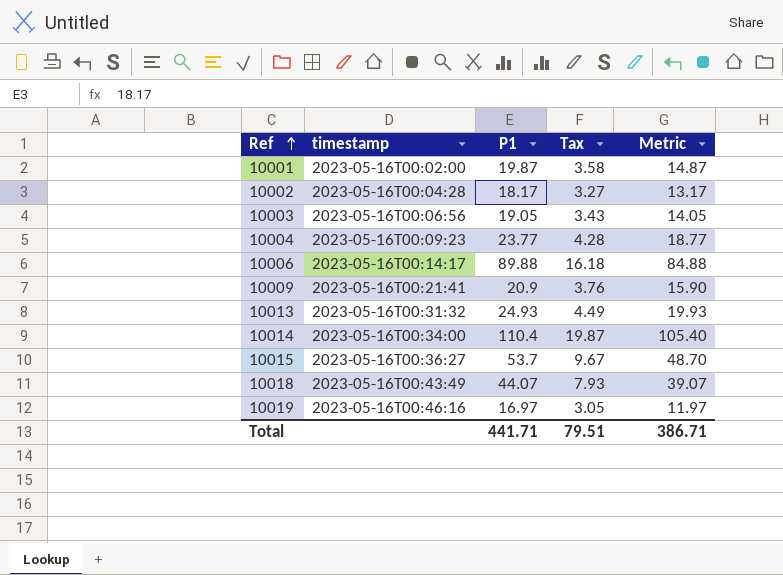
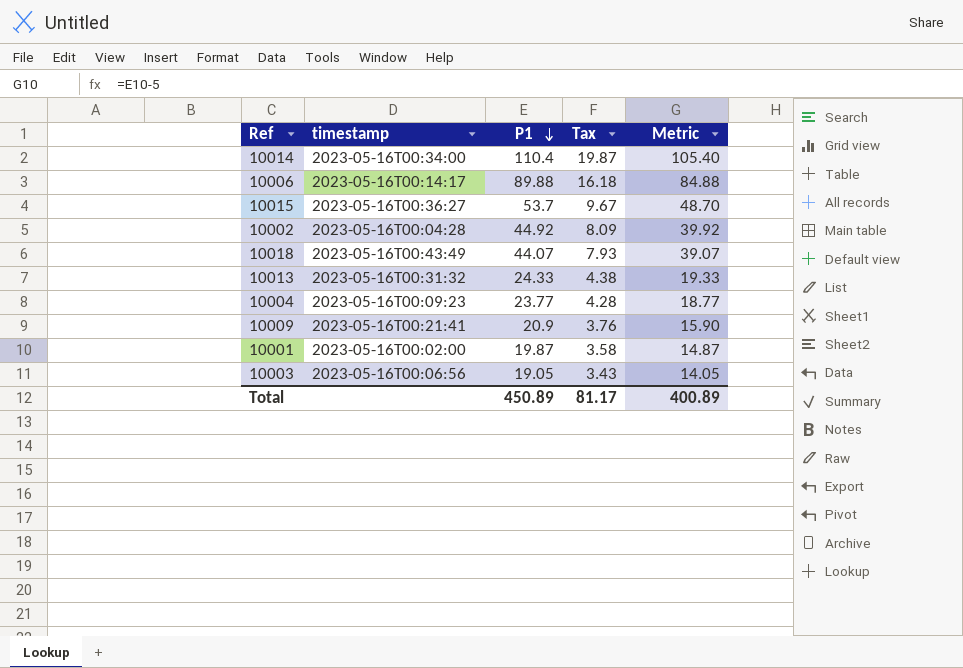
row order: Ref ascending -> P1 descending
row 10019: 2023-05-16T00:46:16 | 16.97 | 3.05 | 11.97 -> none
10002 | P1: 18.17 -> 44.92
10002 | Tax: 3.27 -> 8.09
10002 | Metric: 13.17 -> 39.92
10013 | P1: 24.93 -> 24.33
10013 | Tax: 4.49 -> 4.38
10013 | Metric: 19.93 -> 19.33
Total | P1: 441.71 -> 450.89
Total | Tax: 79.51 -> 81.17
Total | Metric: 386.71 -> 400.89

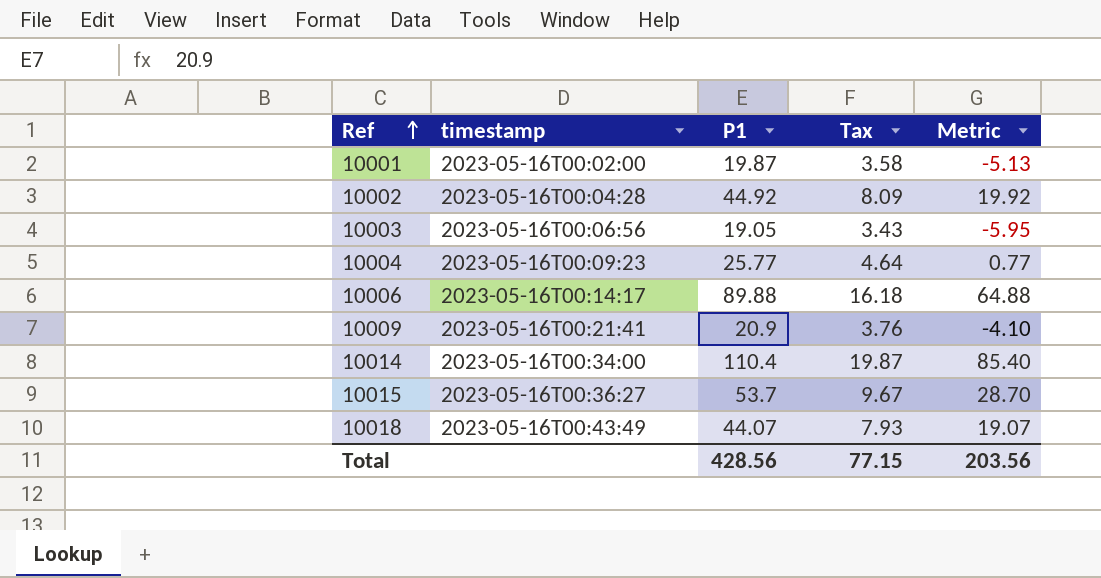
row order: P1 descending -> Ref ascending
column Metric | formula: [P1] - 5 -> [P1] - 25
row 10013: 2023-05-16T00:31:32 | 24.33 | 4.38 | 19.33 -> none
10004 | P1: 23.77 -> 25.77
10004 | Tax: 4.28 -> 4.64
Total | P1: 450.89 -> 428.56
Total | Tax: 81.17 -> 77.15
Total | Metric: 400.89 -> 203.56

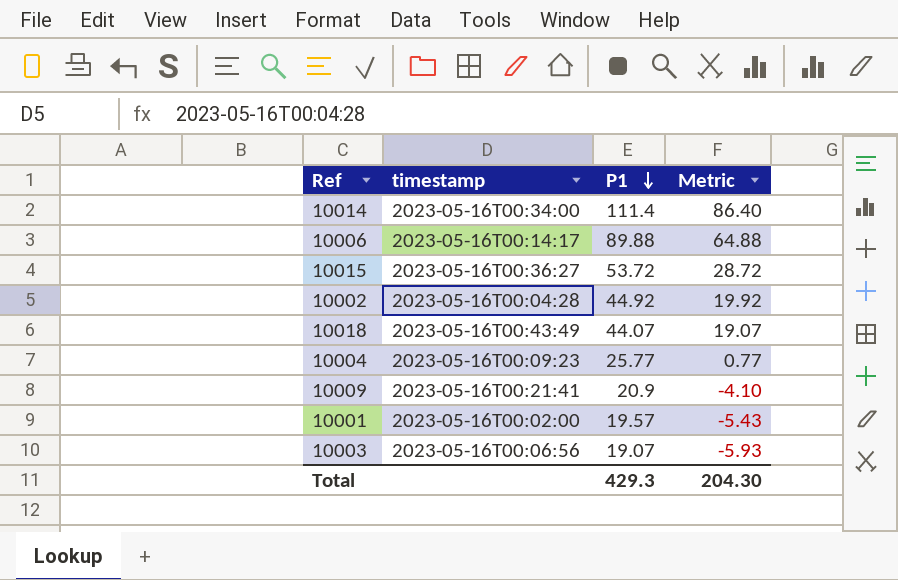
row order: Ref ascending -> P1 descending
column Tax | formula: [P1] * 0.18 -> none
10014 | P1: 110.4 -> 111.4
10014 | Metric: 85.40 -> 86.40
10015 | P1: 53.7 -> 53.72
10015 | Metric: 28.70 -> 28.72
10001 | P1: 19.87 -> 19.57
10001 | Metric: -5.13 -> -5.43
10003 | P1: 19.05 -> 19.07
10003 | Metric: -5.95 -> -5.93
Total | P1: 428.56 -> 429.3
Total | Metric: 203.56 -> 204.30

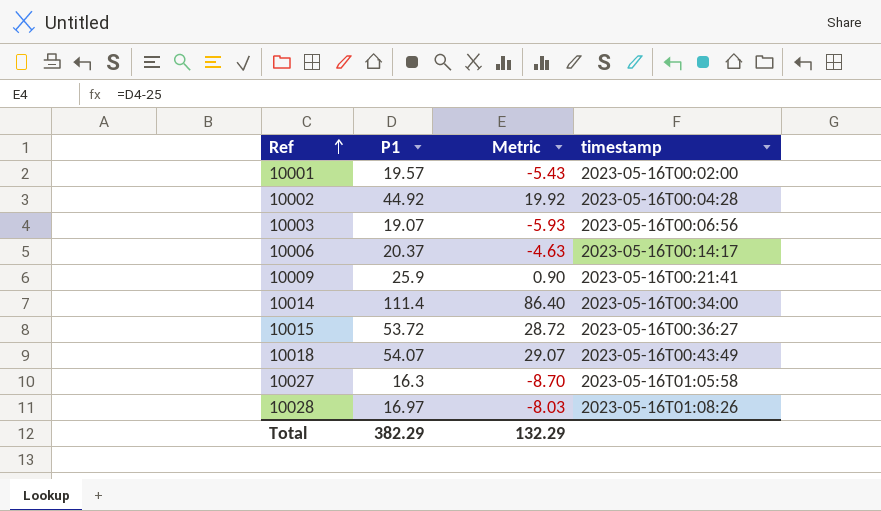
row order: P1 descending -> Ref ascending
column timestamp | position: 2 -> 4
row 10004: 2023-05-16T00:09:23 | 25.77 | 0.77 -> none
10006 | P1: 89.88 -> 20.37
10006 | Metric: 64.88 -> -4.63
10009 | P1: 20.9 -> 25.9
10009 | Metric: -4.10 -> 0.90
10018 | P1: 44.07 -> 54.07
10018 | Metric: 19.07 -> 29.07
row 10027: none -> 16.3 | -8.70 | 2023-05-16T01:05:58
row 10028: none -> 16.97 | -8.03 | 2023-05-16T01:08:26
Total | P1: 429.3 -> 382.29
Total | Metric: 204.30 -> 132.29

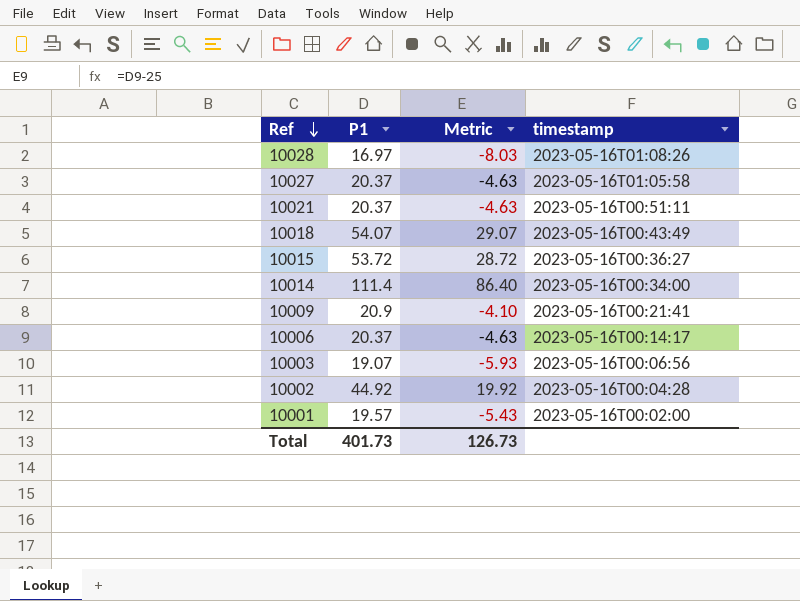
row order: Ref ascending -> Ref descending
10027 | P1: 16.3 -> 20.37
10027 | Metric: -8.70 -> -4.63
row 10021: none -> 20.37 | -4.63 | 2023-05-16T00:51:11
10009 | P1: 25.9 -> 20.9
10009 | Metric: 0.90 -> -4.10
Total | P1: 382.29 -> 401.73
Total | Metric: 132.29 -> 126.73

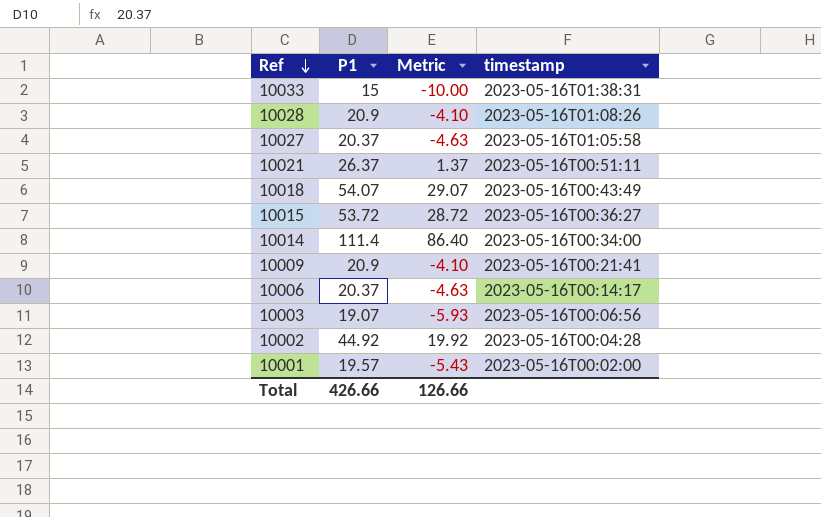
row 10033: none -> 15 | -10.00 | 2023-05-16T01:38:31
10028 | P1: 16.97 -> 20.9
10028 | Metric: -8.03 -> -4.10
10021 | P1: 20.37 -> 26.37
10021 | Metric: -4.63 -> 1.37
Total | P1: 401.73 -> 426.66
Total | Metric: 126.73 -> 126.66

